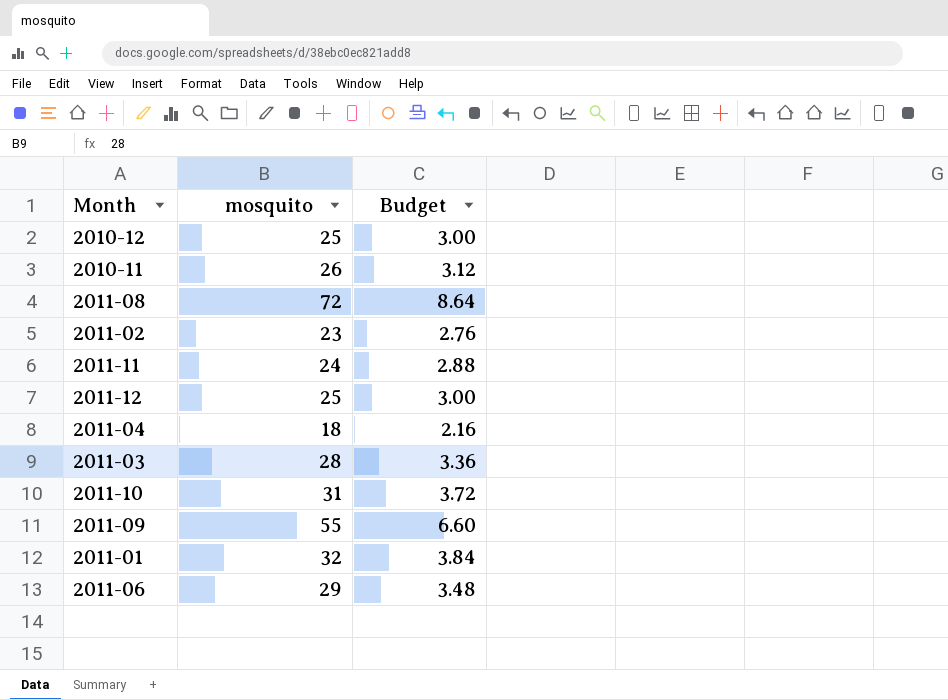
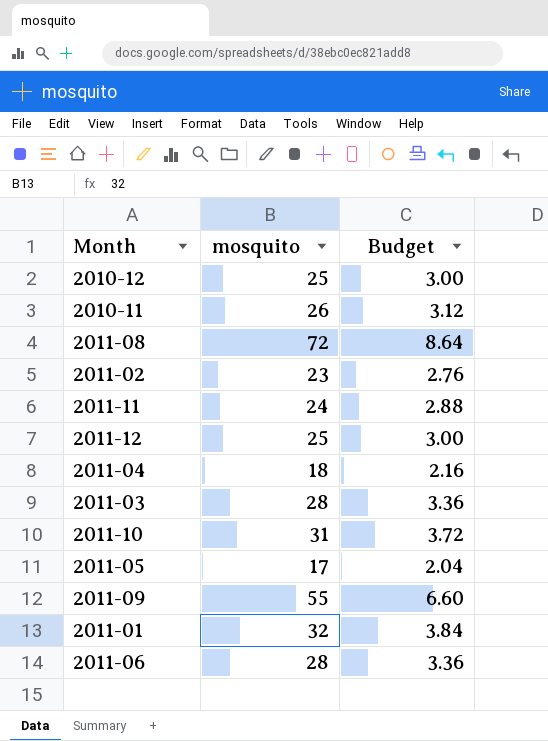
row 2011-05: none -> 17 | 2.04
2011-06 | mosquito: 29 -> 28
2011-06 | Budget: 3.48 -> 3.36

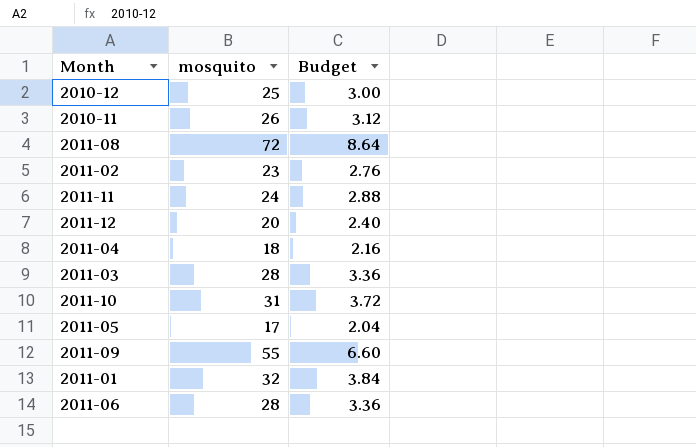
2011-12 | mosquito: 25 -> 20
2011-12 | Budget: 3.00 -> 2.40

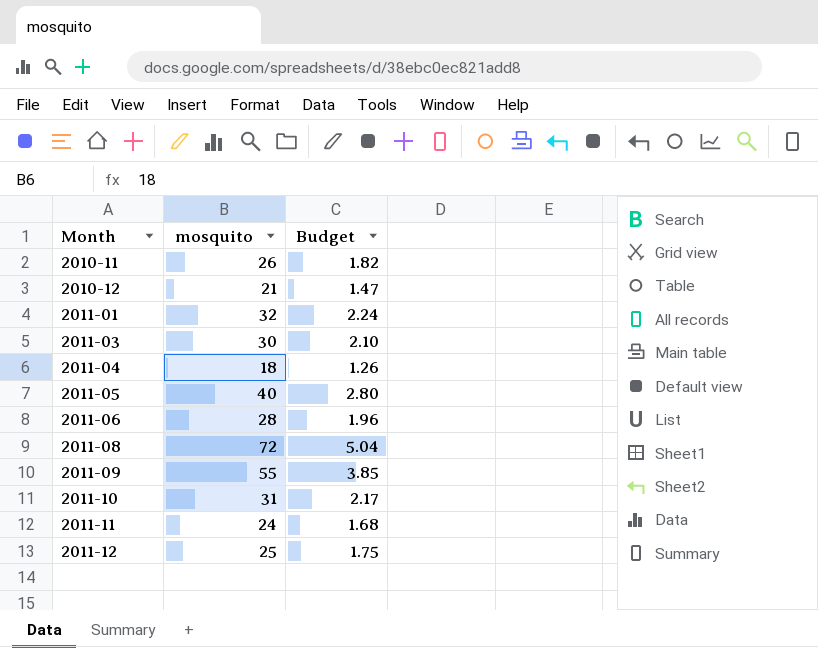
row order: none -> Month ascending
column Budget | formula: [mosquito] * 0.12 -> [mosquito] * 0.07
row 2011-02: 23 | 2.76 -> none
2010-12 | mosquito: 25 -> 21
2011-03 | mosquito: 28 -> 30
2011-05 | mosquito: 17 -> 40
2011-12 | mosquito: 20 -> 25

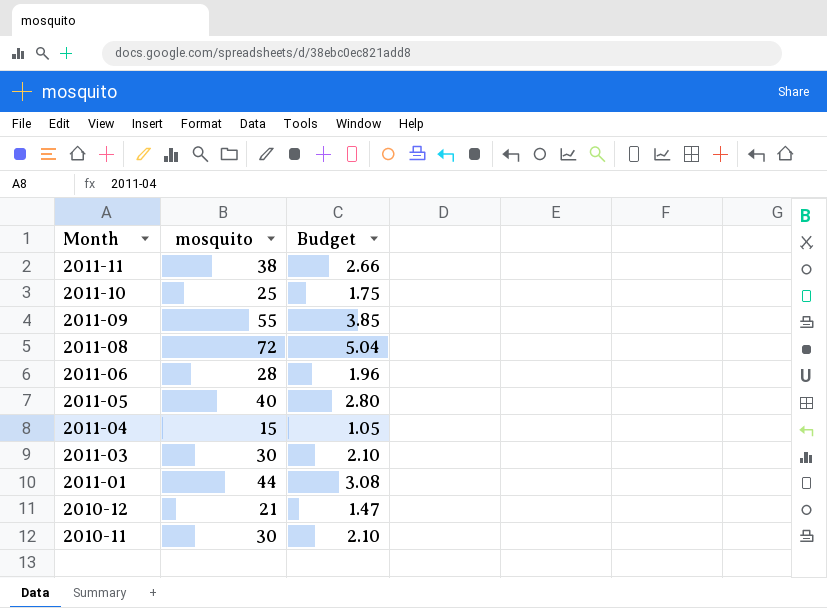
row order: Month ascending -> Month descending
row 2011-12: 25 | 1.75 -> none
2011-11 | mosquito: 24 -> 38
2011-11 | Budget: 1.68 -> 2.66
2011-10 | mosquito: 31 -> 25
2011-10 | Budget: 2.17 -> 1.75
2011-04 | mosquito: 18 -> 15
2011-04 | Budget: 1.26 -> 1.05
2011-01 | mosquito: 32 -> 44
2011-01 | Budget: 2.24 -> 3.08
2010-11 | mosquito: 26 -> 30
2010-11 | Budget: 1.82 -> 2.10

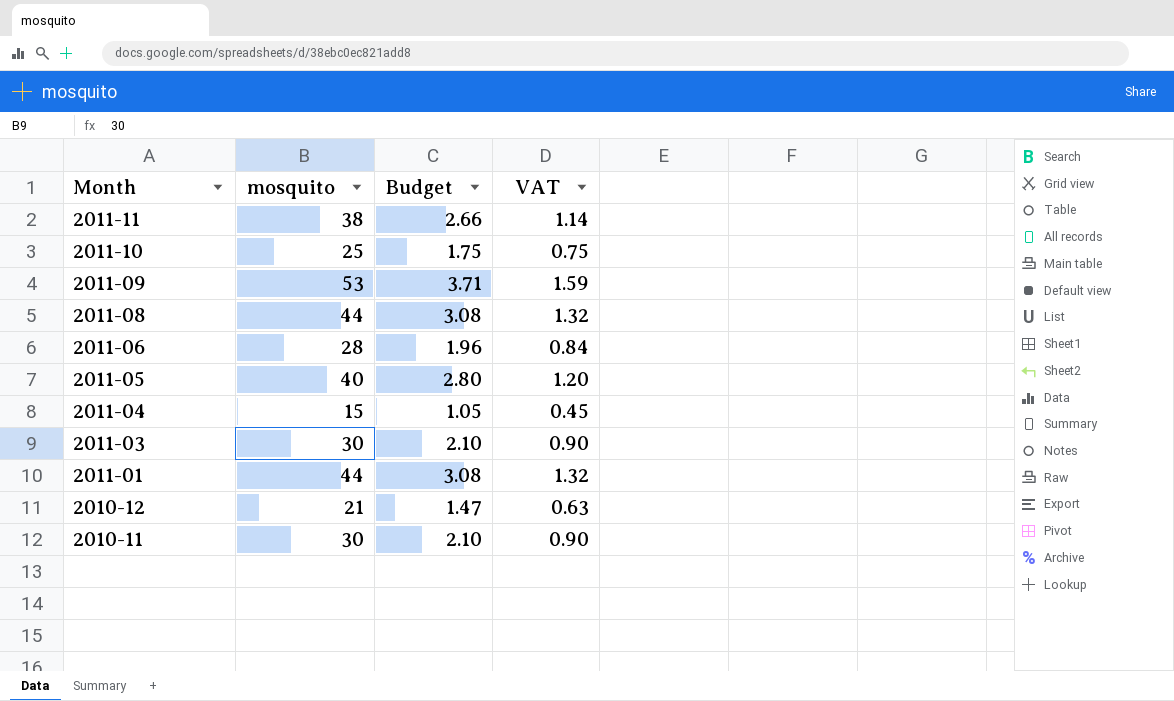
column VAT | formula: none -> [mosquito] * 0.03
2011-09 | mosquito: 55 -> 53
2011-09 | Budget: 3.85 -> 3.71
2011-08 | mosquito: 72 -> 44
2011-08 | Budget: 5.04 -> 3.08

